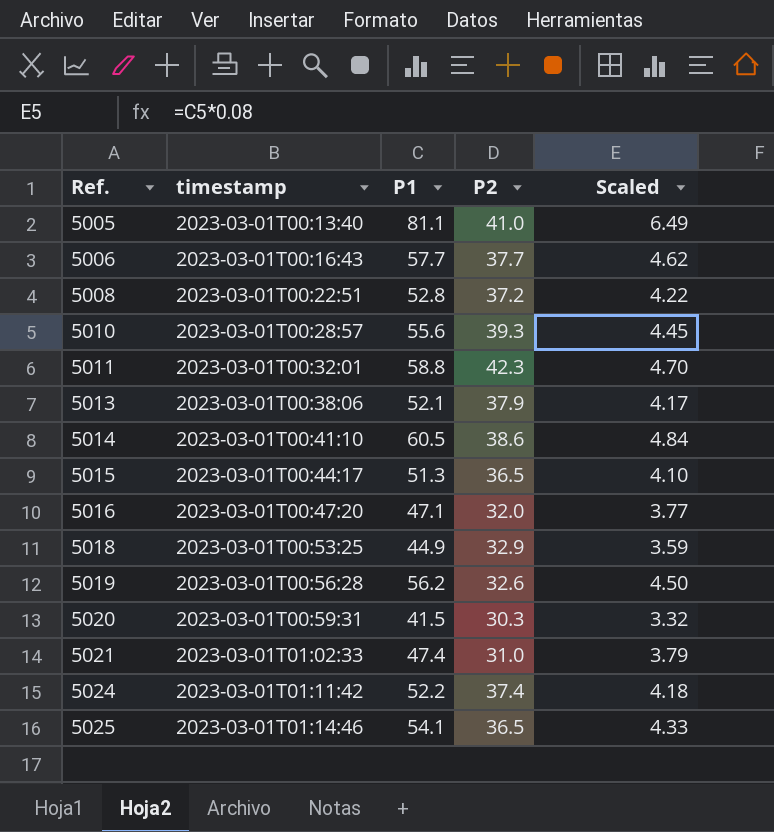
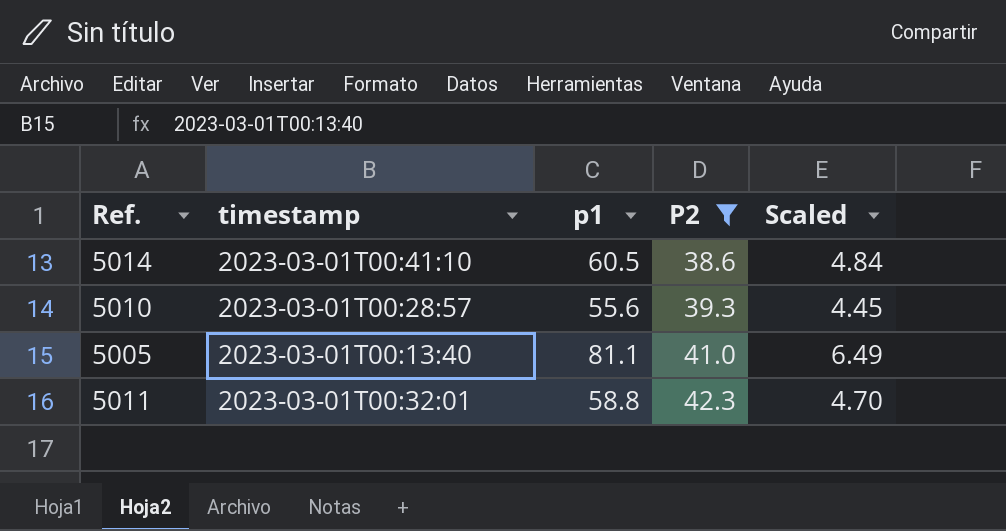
filter: none -> P2 >= 38.6
row order: Ref. ascending -> P2 ascending
column name: P1 -> p1

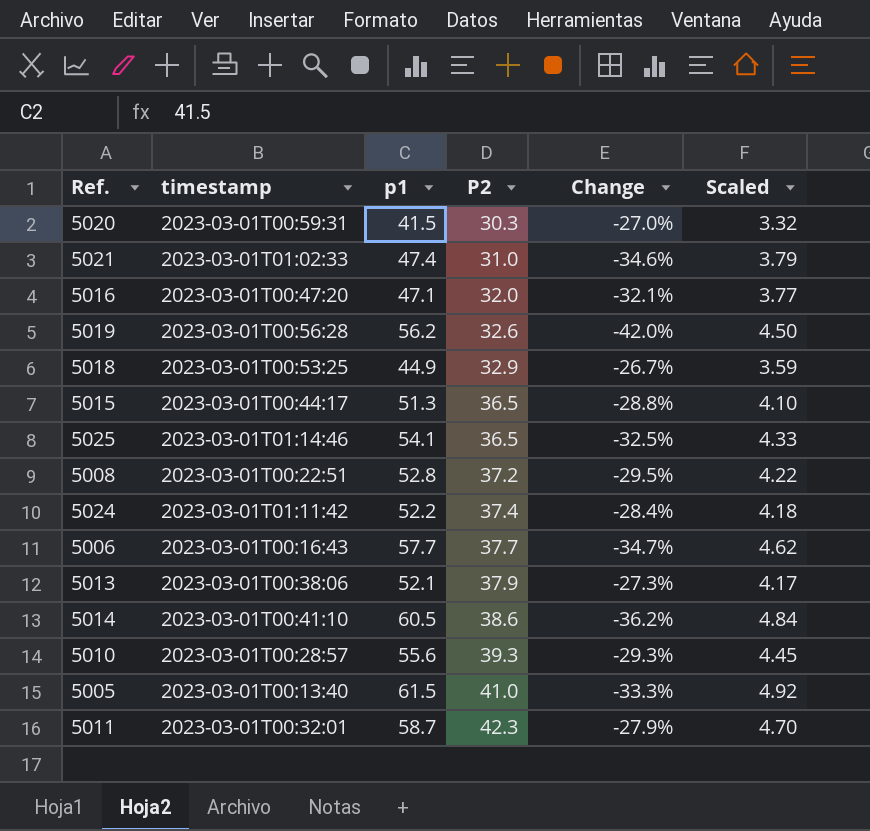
filter: P2 >= 38.6 -> none
column Change | formula: none -> ([P2] - [p1]) / [p1]
5005 | p1: 81.1 -> 61.5
5005 | Scaled: 6.49 -> 4.92
5011 | p1: 58.8 -> 58.7

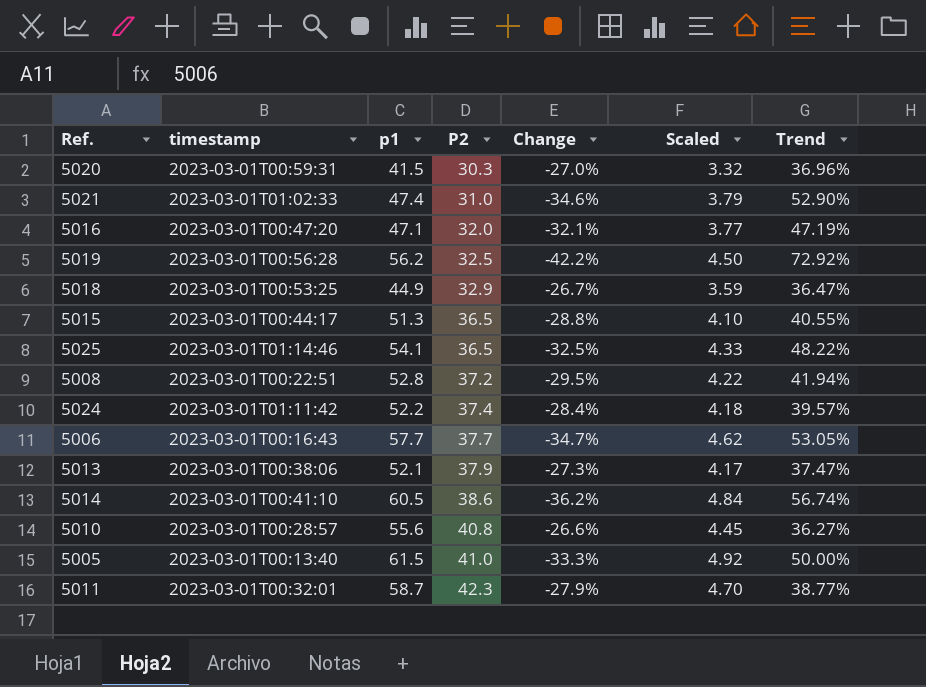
column Trend | formula: none -> ([p1] - [P2]) / [P2]
5019 | P2: 32.6 -> 32.5
5019 | Change: -42.0% -> -42.2%
5010 | P2: 39.3 -> 40.8
5010 | Change: -29.3% -> -26.6%

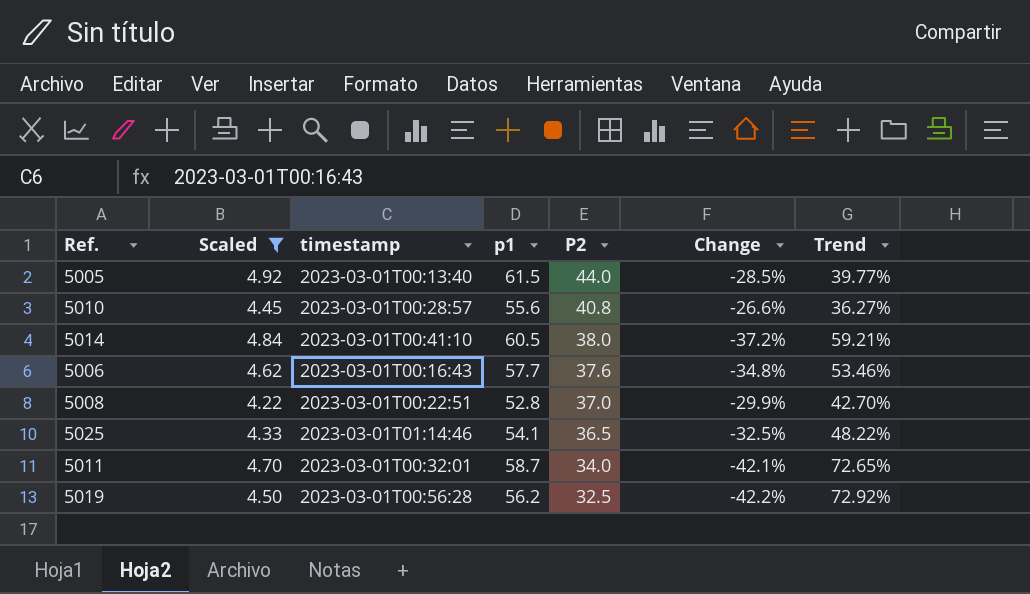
filter: none -> Scaled >= 4.22
row order: P2 ascending -> P2 descending
column Scaled | position: 6 -> 2
5005 | P2: 41.0 -> 44.0
5005 | Change: -33.3% -> -28.5%
5005 | Trend: 50.00% -> 39.77%
5014 | P2: 38.6 -> 38.0
5014 | Change: -36.2% -> -37.2%
5014 | Trend: 56.74% -> 59.21%
5006 | P2: 37.7 -> 37.6
5006 | Change: -34.7% -> -34.8%
5006 | Trend: 53.05% -> 53.46%
5008 | P2: 37.2 -> 37.0
5008 | Change: -29.5% -> -29.9%
5008 | Trend: 41.94% -> 42.70%
5011 | P2: 42.3 -> 34.0
5011 | Change: -27.9% -> -42.1%
5011 | Trend: 38.77% -> 72.65%

